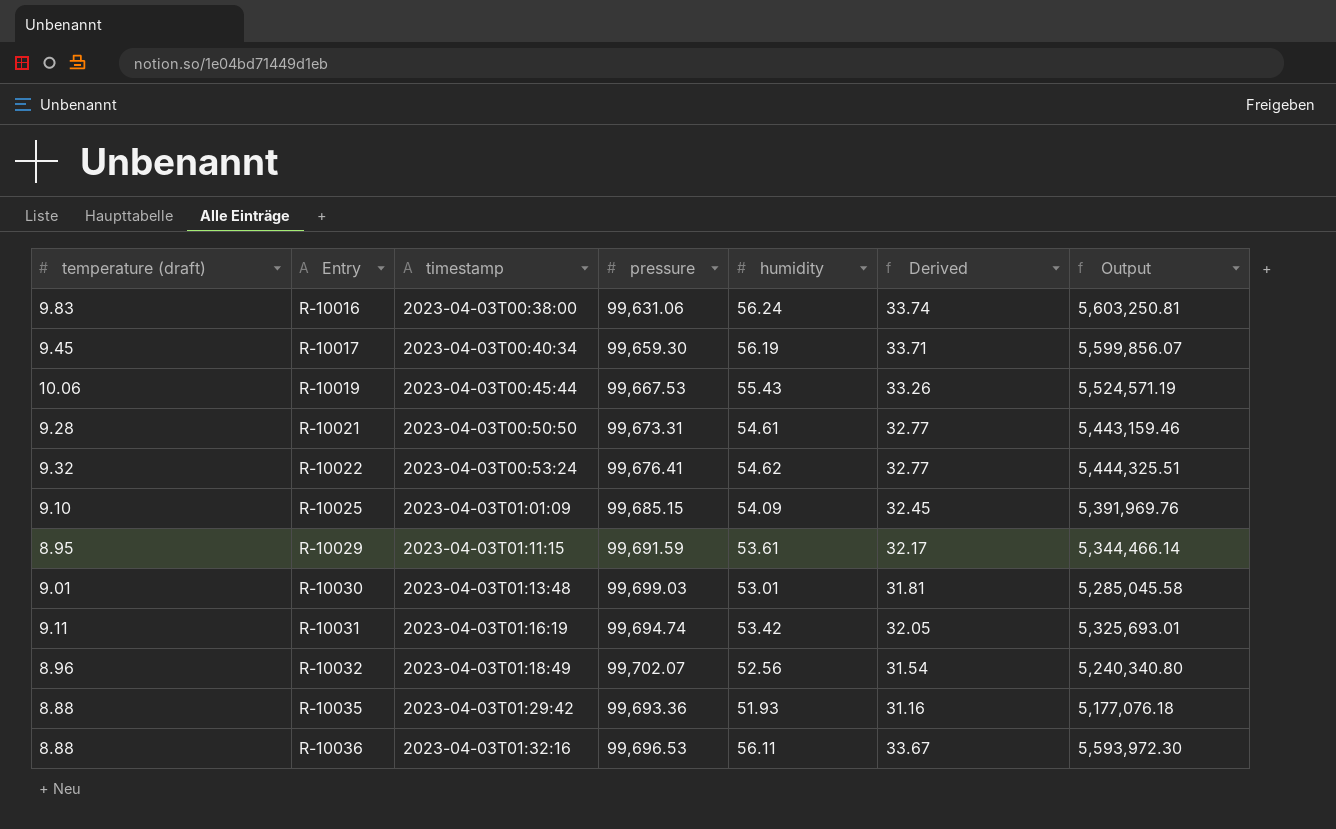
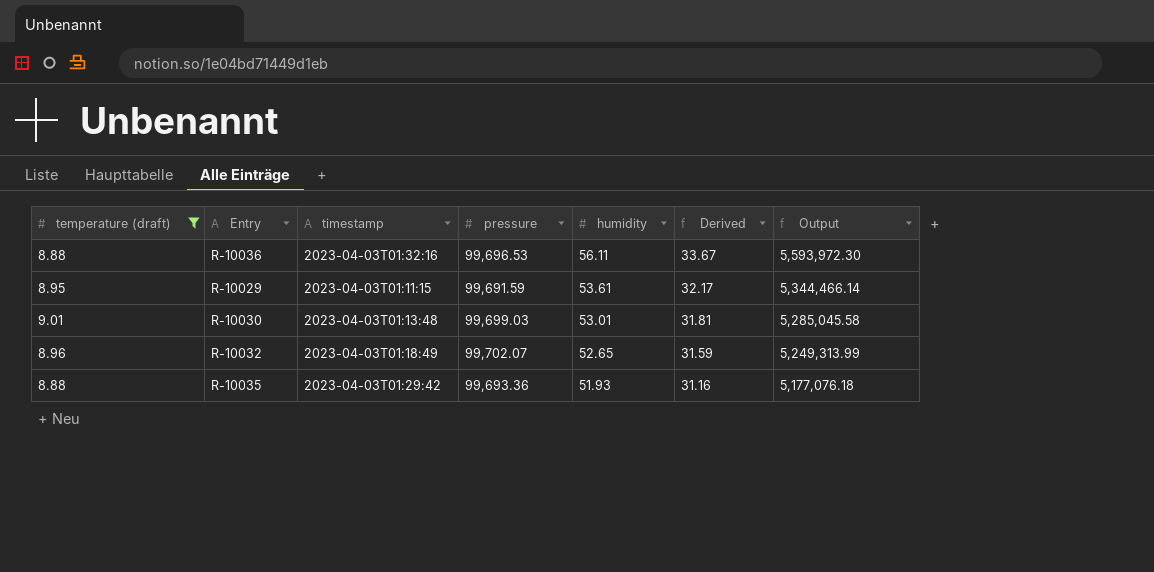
filter: none -> temperature (draft) <= 9.01
row order: Entry ascending -> humidity descending
R-10032 | humidity: 52.56 -> 52.65
R-10032 | Derived: 31.54 -> 31.59
R-10032 | Output: 5,240,340.80 -> 5,249,313.99

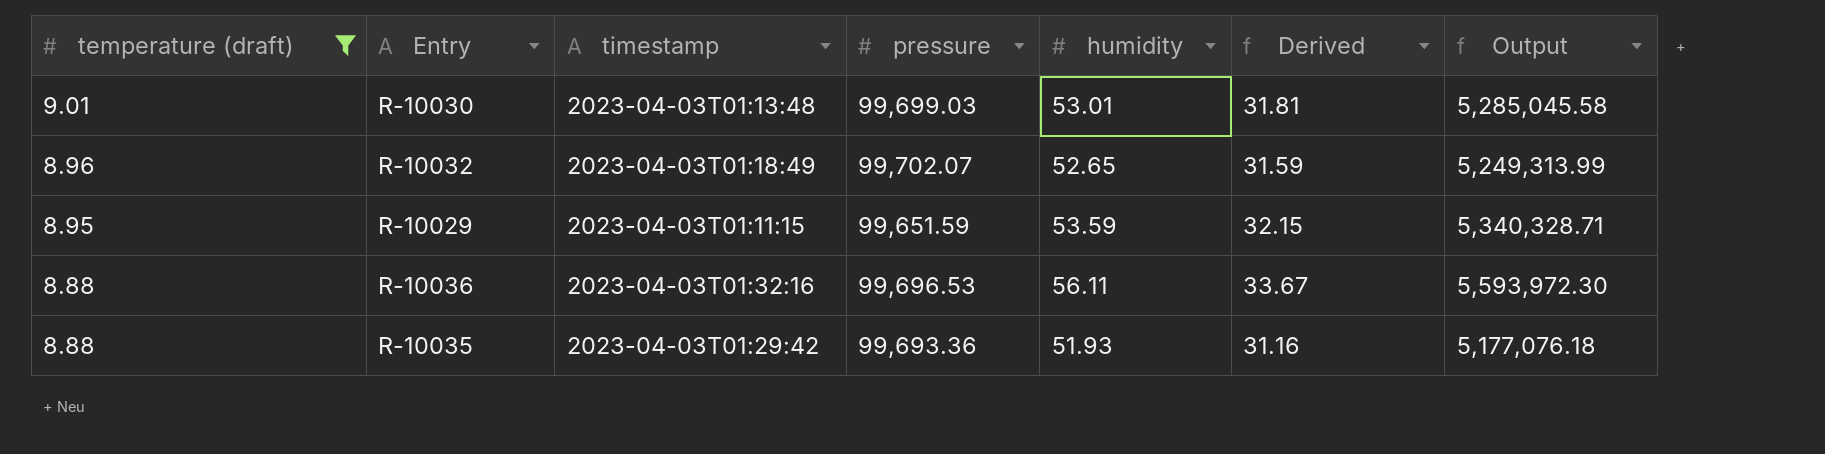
row order: humidity descending -> temperature (draft) descending
R-10029 | pressure: 99,691.59 -> 99,651.59
R-10029 | humidity: 53.61 -> 53.59
R-10029 | Derived: 32.17 -> 32.15
R-10029 | Output: 5,344,466.14 -> 5,340,328.71

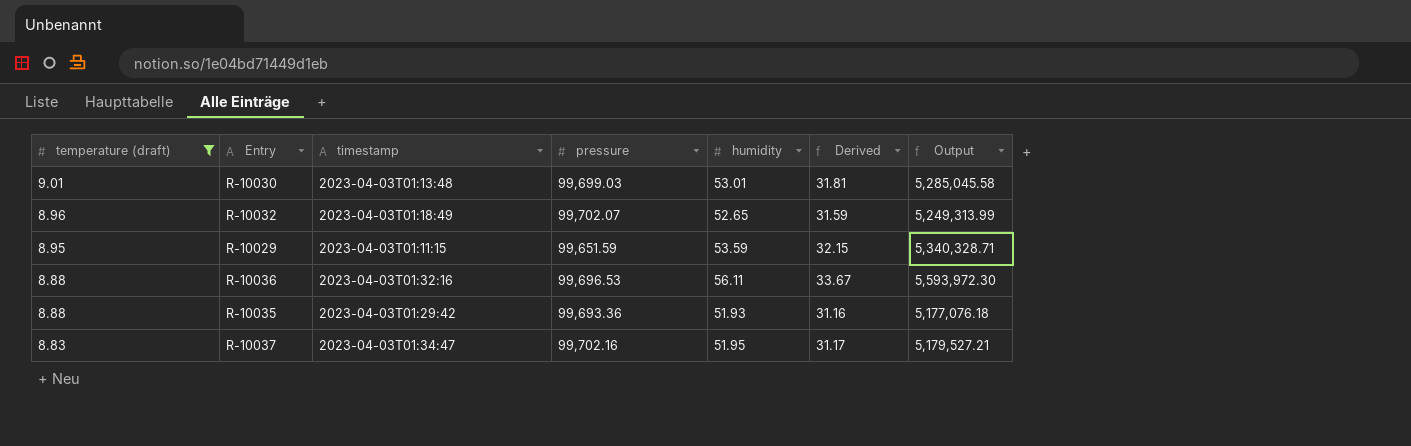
row R-10037: none -> 8.83 | 2023-04-03T01:34:47 | 99,702.16 | 51.95 | 31.17 | 5,179,527.21

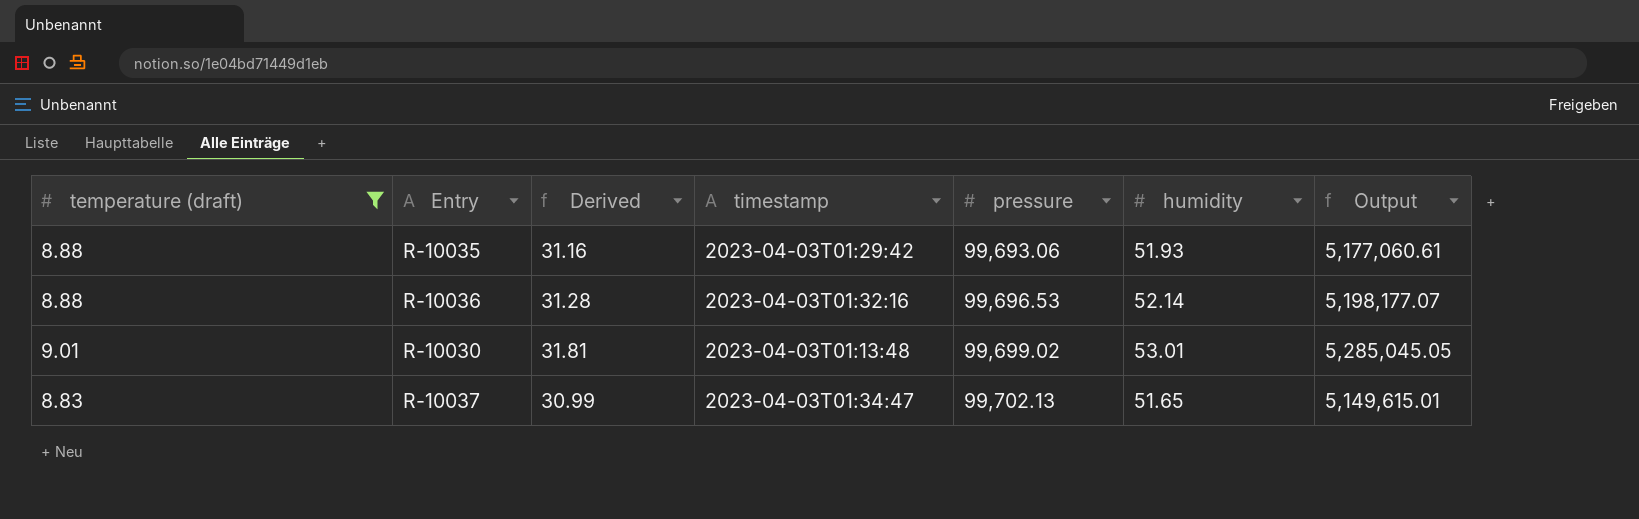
row order: temperature (draft) descending -> pressure ascending
column Derived | position: 6 -> 3
row R-10032: 8.96 | 2023-04-03T01:18:49 | 99,702.07 | 52.65 | 31.59 | 5,249,313.99 -> none
row R-10029: 8.95 | 2023-04-03T01:11:15 | 99,651.59 | 53.59 | 32.15 | 5,340,328.71 -> none
R-10035 | pressure: 99,693.36 -> 99,693.06
R-10035 | Output: 5,177,076.18 -> 5,177,060.61
R-10036 | Derived: 33.67 -> 31.28
R-10036 | humidity: 56.11 -> 52.14
R-10036 | Output: 5,593,972.30 -> 5,198,177.07
R-10030 | pressure: 99,699.03 -> 99,699.02
R-10030 | Output: 5,285,045.58 -> 5,285,045.05
R-10037 | Derived: 31.17 -> 30.99
R-10037 | pressure: 99,702.16 -> 99,702.13
R-10037 | humidity: 51.95 -> 51.65
R-10037 | Output: 5,179,527.21 -> 5,149,615.01

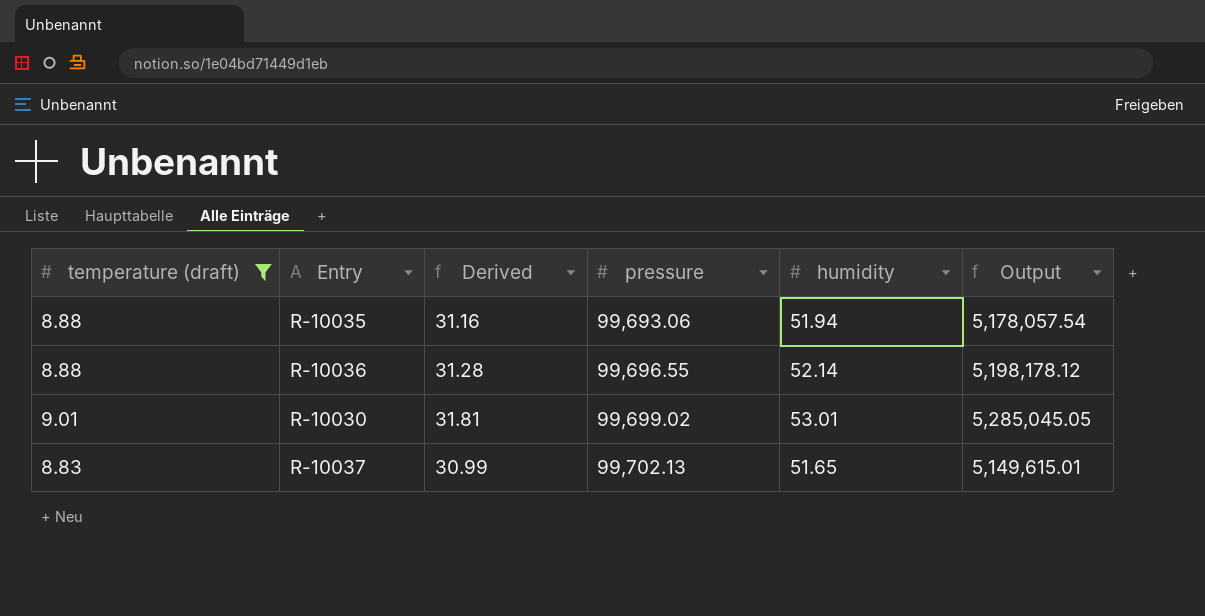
column timestamp | position: 4 -> none
R-10035 | humidity: 51.93 -> 51.94
R-10035 | Output: 5,177,060.61 -> 5,178,057.54
R-10036 | pressure: 99,696.53 -> 99,696.55
R-10036 | Output: 5,198,177.07 -> 5,198,178.12

